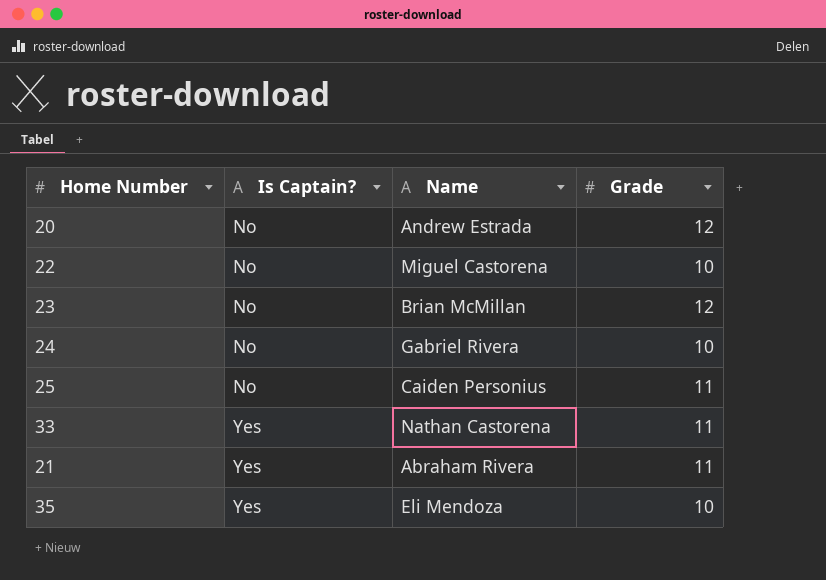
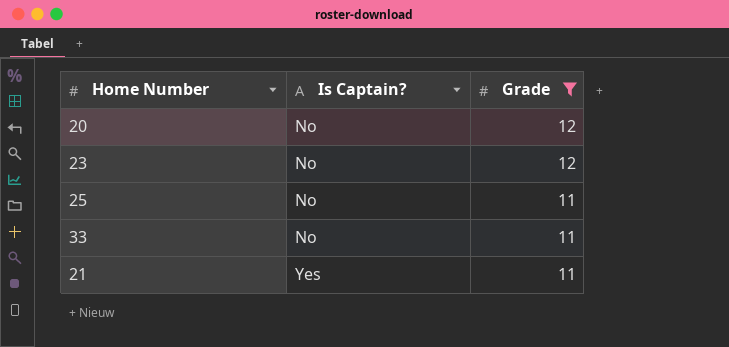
filter: none -> Grade != 10
column Name | position: 3 -> none
33 | Is Captain?: Yes -> No

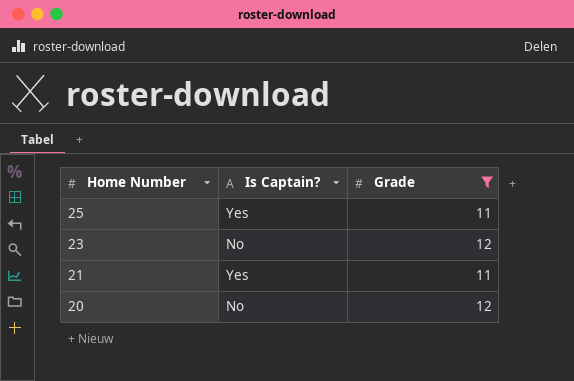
row order: Is Captain? ascending -> Home Number descending
row 33: No | 11 -> none
25 | Is Captain?: No -> Yes

